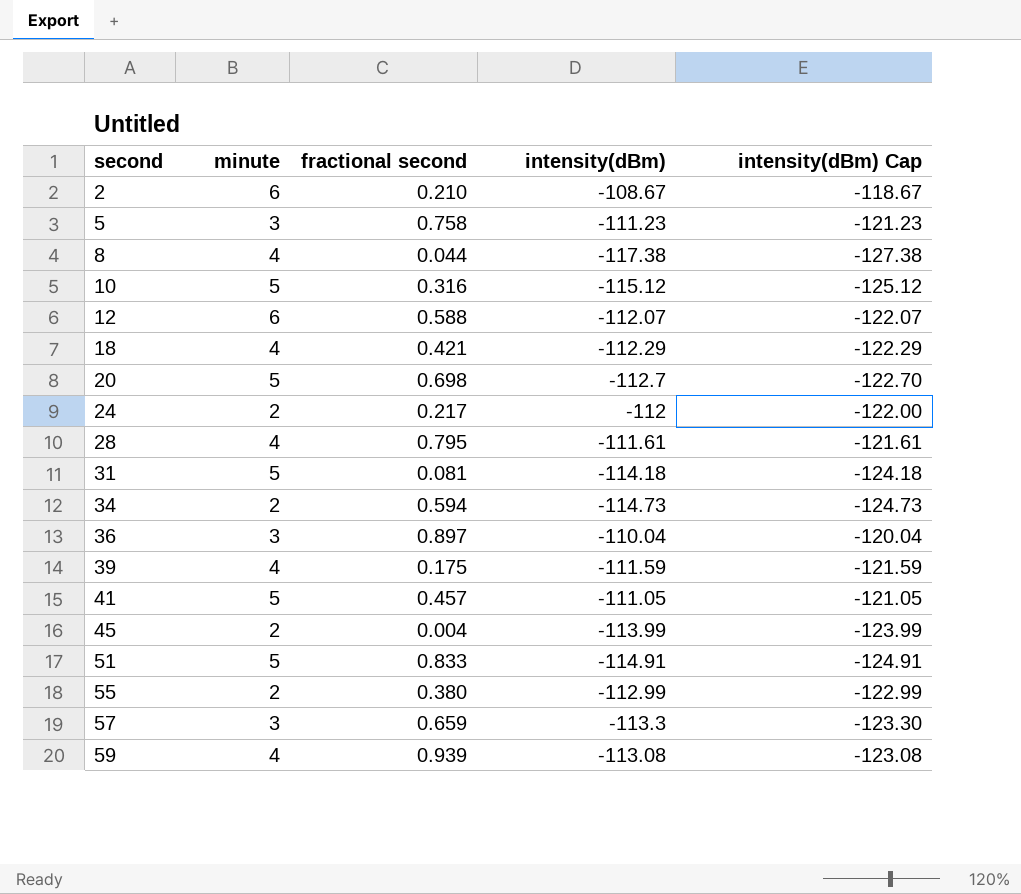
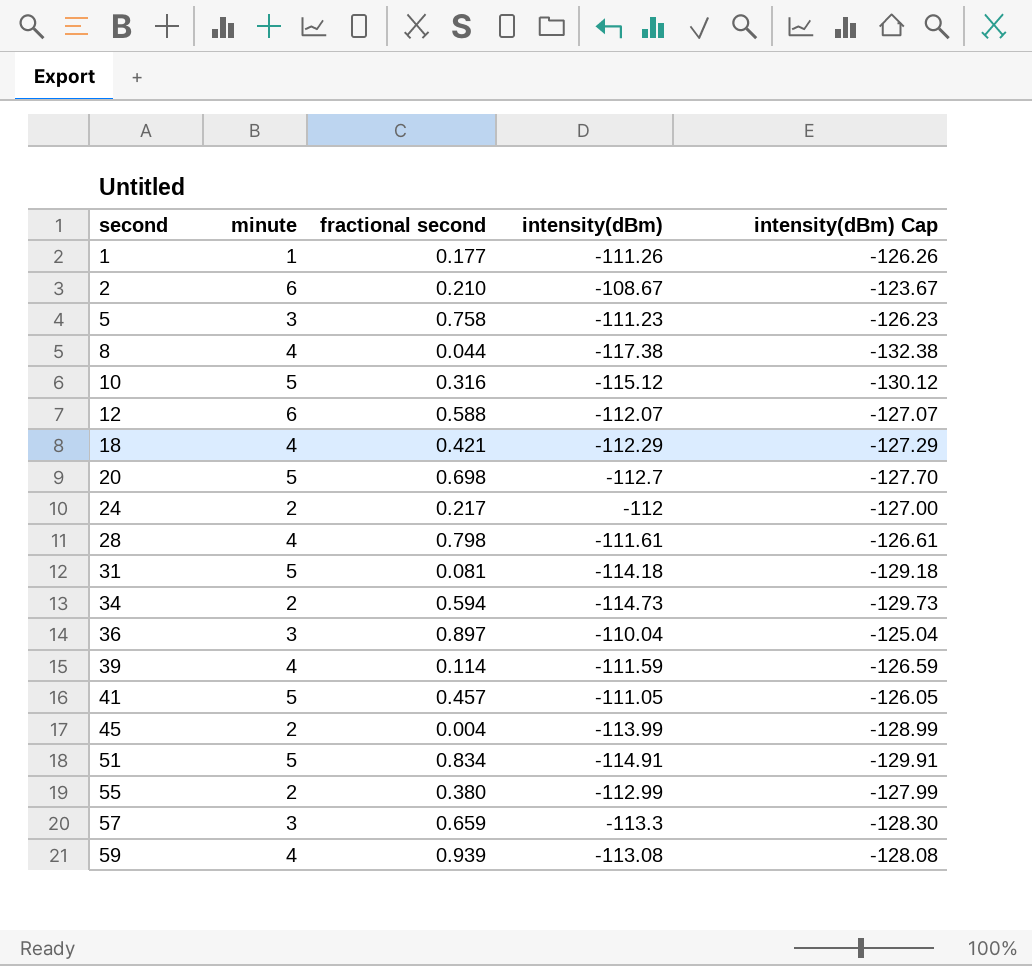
column intensity(dBm) Cap | formula: [intensity(dBm)] - 10 -> [intensity(dBm)] - 15
row 1: none -> 1 | 0.177 | -111.26 | -126.26
28 | fractional second: 0.795 -> 0.798
39 | fractional second: 0.175 -> 0.114
51 | fractional second: 0.833 -> 0.834

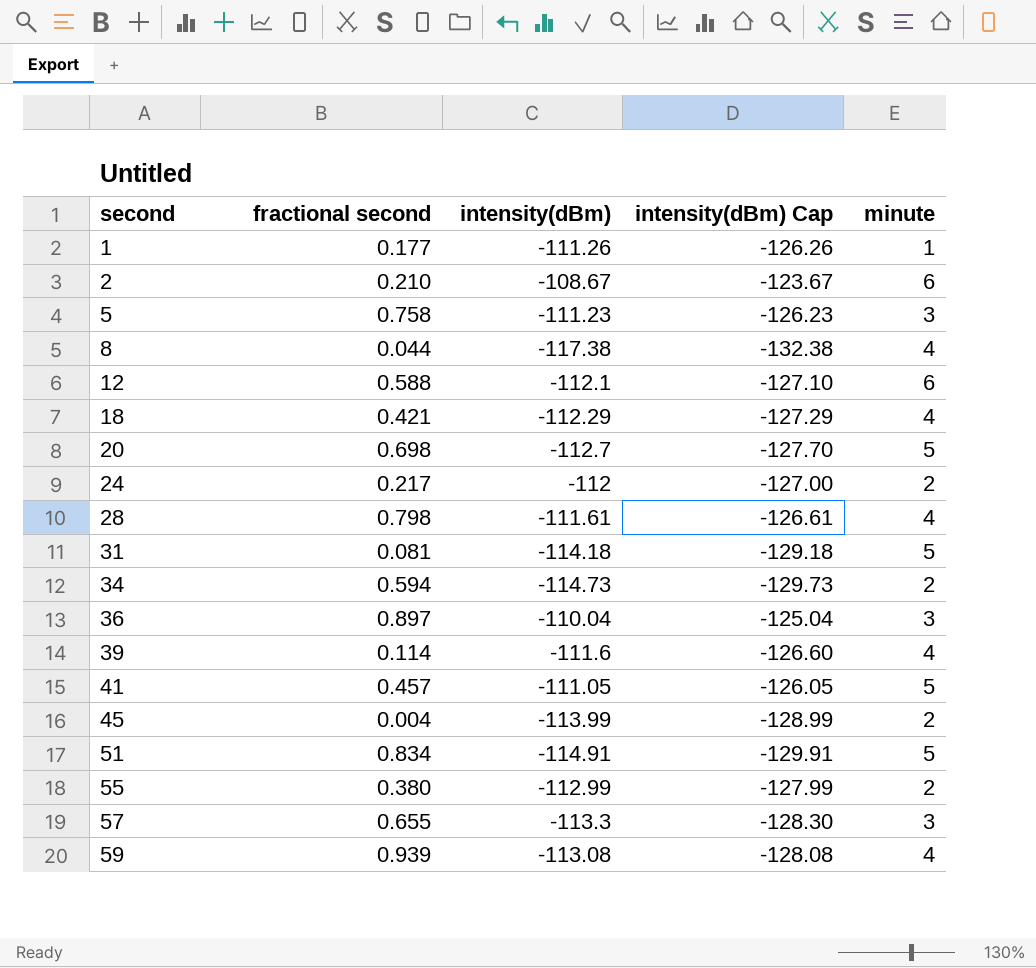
column minute | position: 2 -> 5
row 10: 5 | 0.316 | -115.12 | -130.12 -> none
12 | intensity(dBm): -112.07 -> -112.1
12 | intensity(dBm) Cap: -127.07 -> -127.10
39 | intensity(dBm): -111.59 -> -111.6
39 | intensity(dBm) Cap: -126.59 -> -126.60
57 | fractional second: 0.659 -> 0.655

